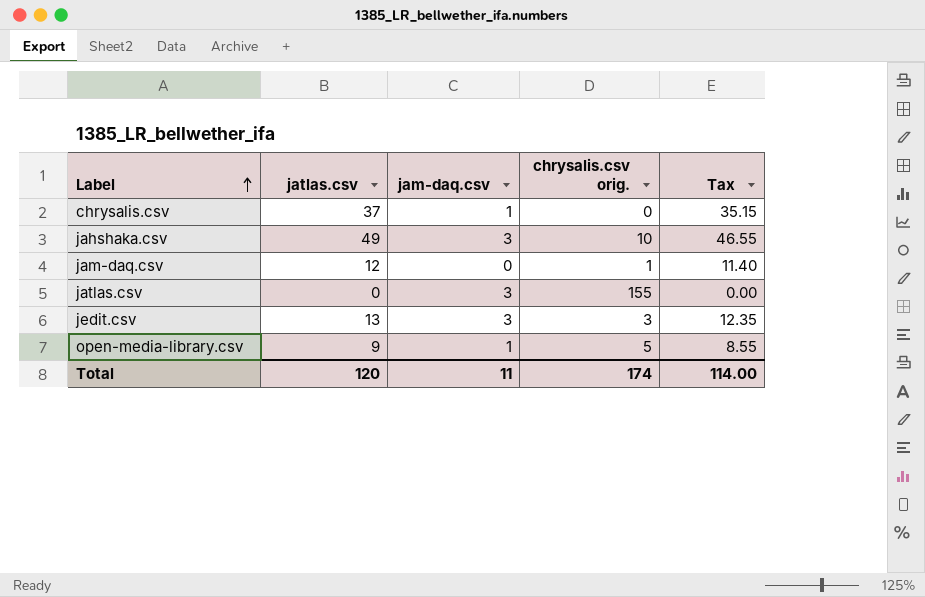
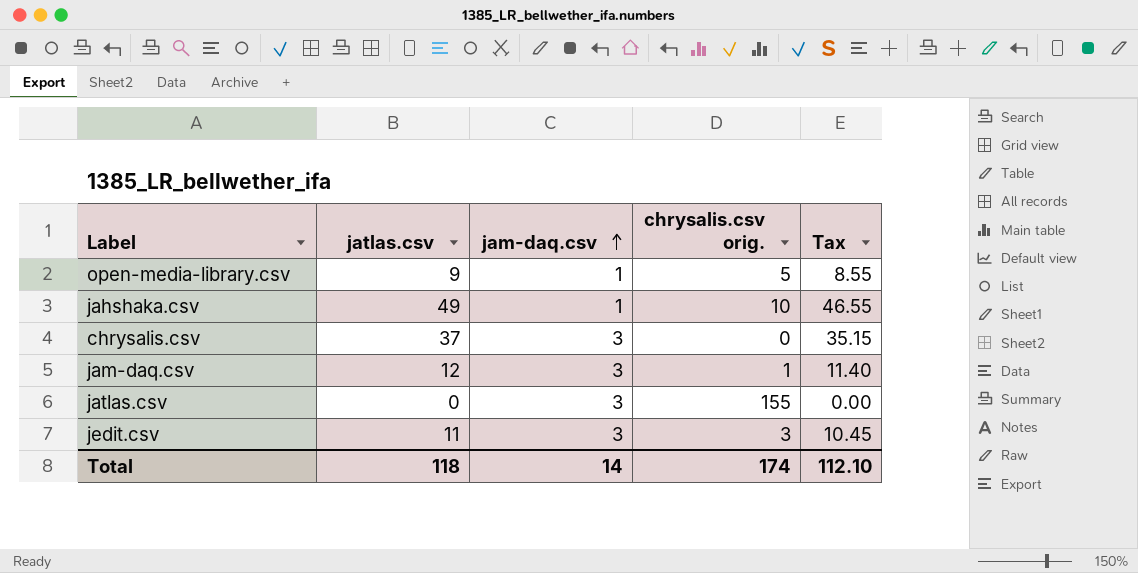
row order: Label ascending -> jam-daq.csv ascending
jahshaka.csv | jam-daq.csv: 3 -> 1
chrysalis.csv | jam-daq.csv: 1 -> 3
jam-daq.csv | jam-daq.csv: 0 -> 3
jedit.csv | jatlas.csv: 13 -> 11
jedit.csv | Tax: 12.35 -> 10.45
Total | jatlas.csv: 120 -> 118
Total | jam-daq.csv: 11 -> 14
Total | Tax: 114.00 -> 112.10

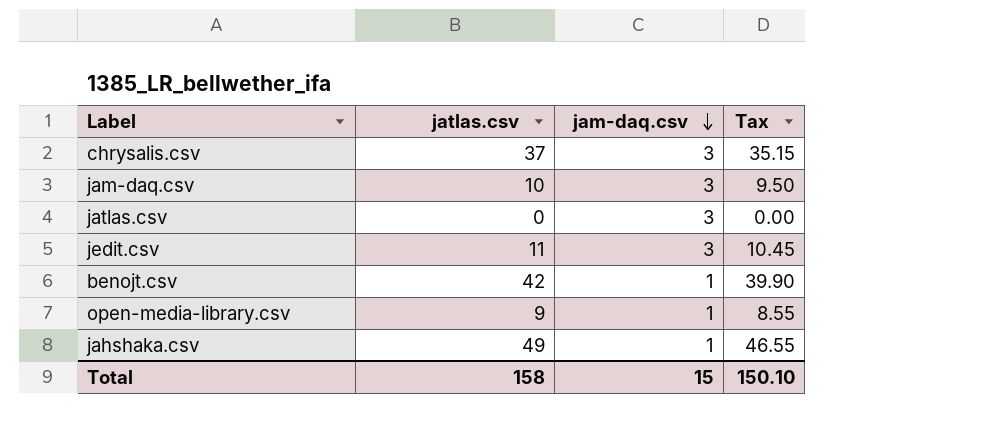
row order: jam-daq.csv ascending -> jam-daq.csv descending
column chrysalis.csv orig. | position: 4 -> none
jam-daq.csv | jatlas.csv: 12 -> 10
jam-daq.csv | Tax: 11.40 -> 9.50
row benojt.csv: none -> 42 | 1 | 39.90
Total | jatlas.csv: 118 -> 158
Total | jam-daq.csv: 14 -> 15
Total | Tax: 112.10 -> 150.10

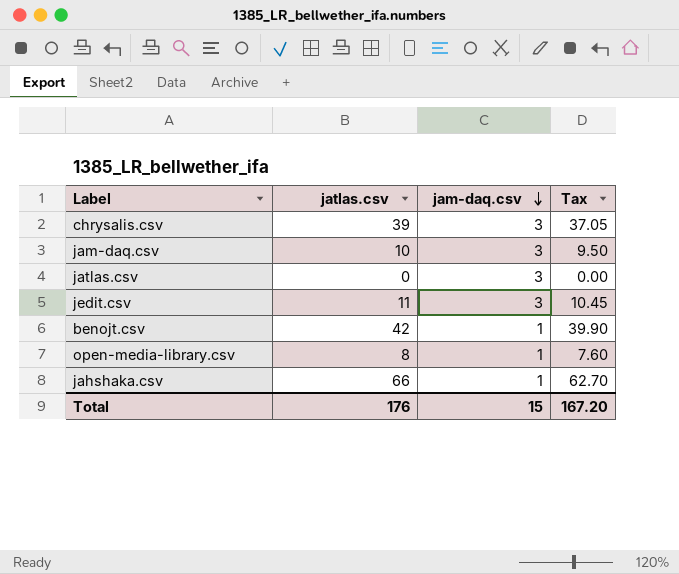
chrysalis.csv | jatlas.csv: 37 -> 39
chrysalis.csv | Tax: 35.15 -> 37.05
open-media-library.csv | jatlas.csv: 9 -> 8
open-media-library.csv | Tax: 8.55 -> 7.60
jahshaka.csv | jatlas.csv: 49 -> 66
jahshaka.csv | Tax: 46.55 -> 62.70
Total | jatlas.csv: 158 -> 176
Total | Tax: 150.10 -> 167.20

